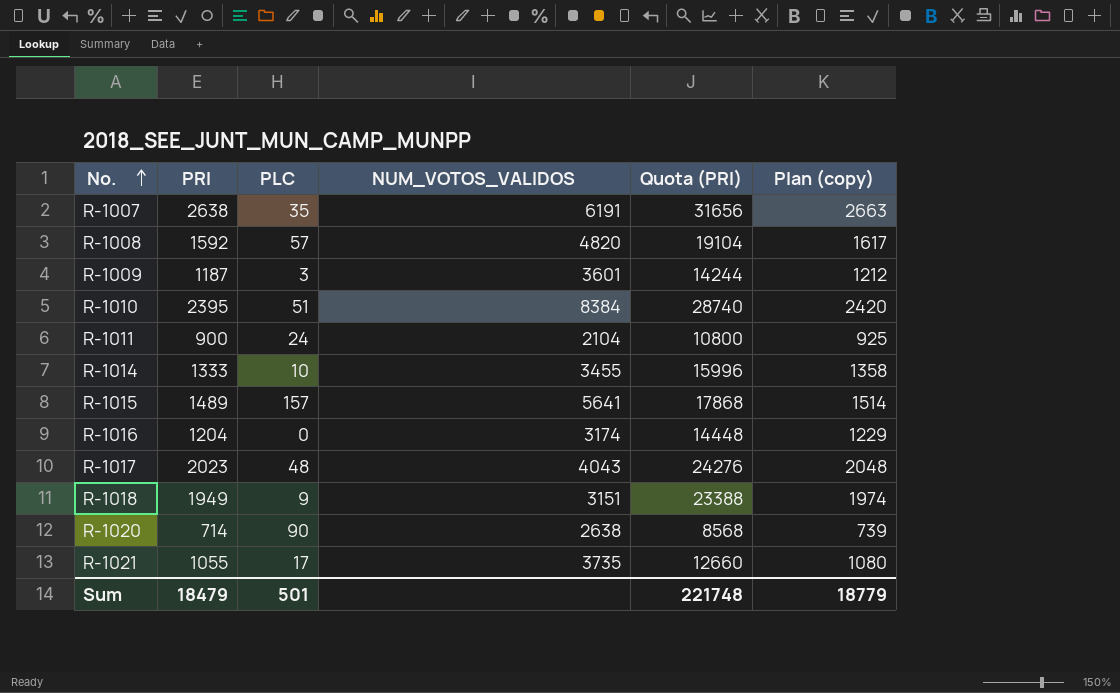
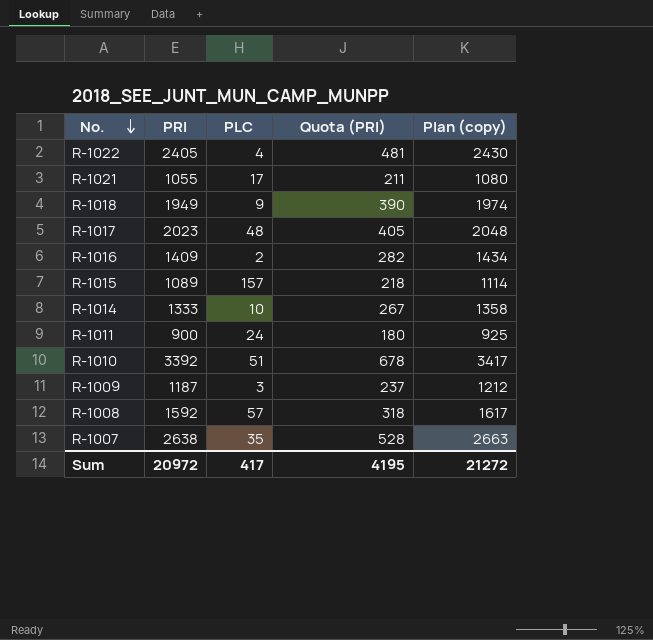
row order: No. ascending -> No. descending
column NUM_VOTOS_VALIDOS | position: 4 -> none
column Quota (PRI) | formula: [PRI] * 12 -> [PRI] * 0.2
row R-1020: 714 | 90 | 2638 | 8568 | 739 -> none
row R-1022: none -> 2405 | 4 | 481 | 2430
R-1016 | PRI: 1204 -> 1409
R-1016 | PLC: 0 -> 2
R-1016 | Plan (copy): 1229 -> 1434
R-1015 | PRI: 1489 -> 1089
R-1015 | Plan (copy): 1514 -> 1114
R-1010 | PRI: 2395 -> 3392
R-1010 | Plan (copy): 2420 -> 3417
Sum | PRI: 18479 -> 20972
Sum | PLC: 501 -> 417
Sum | Quota (PRI): 221748 -> 4195
Sum | Plan (copy): 18779 -> 21272

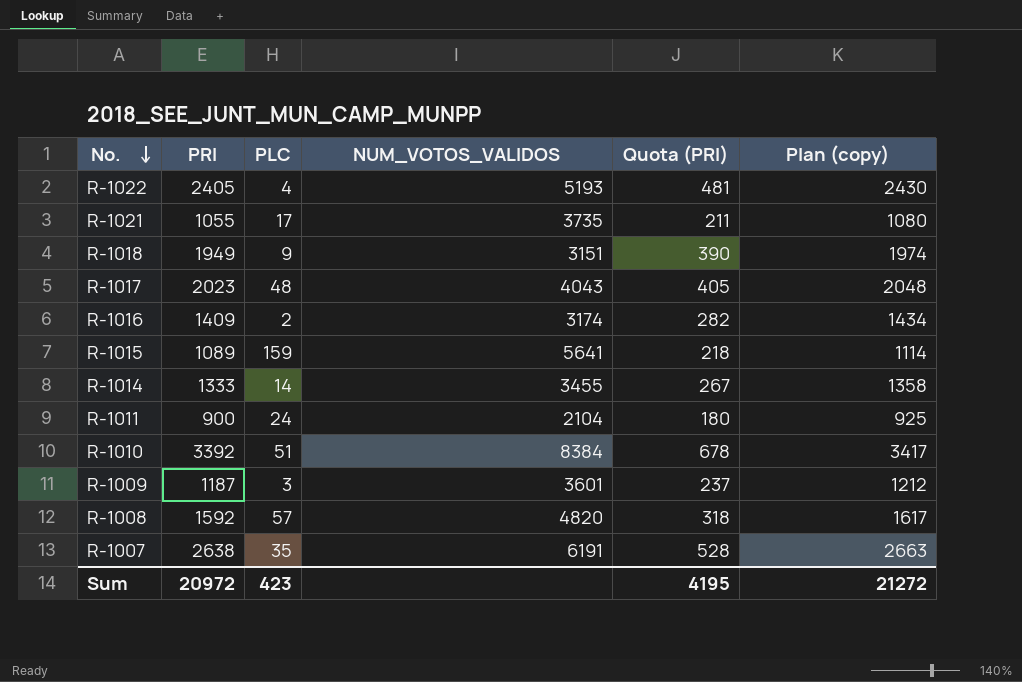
column NUM_VOTOS_VALIDOS | position: none -> 4
R-1015 | PLC: 157 -> 159
R-1014 | PLC: 10 -> 14
Sum | PLC: 417 -> 423

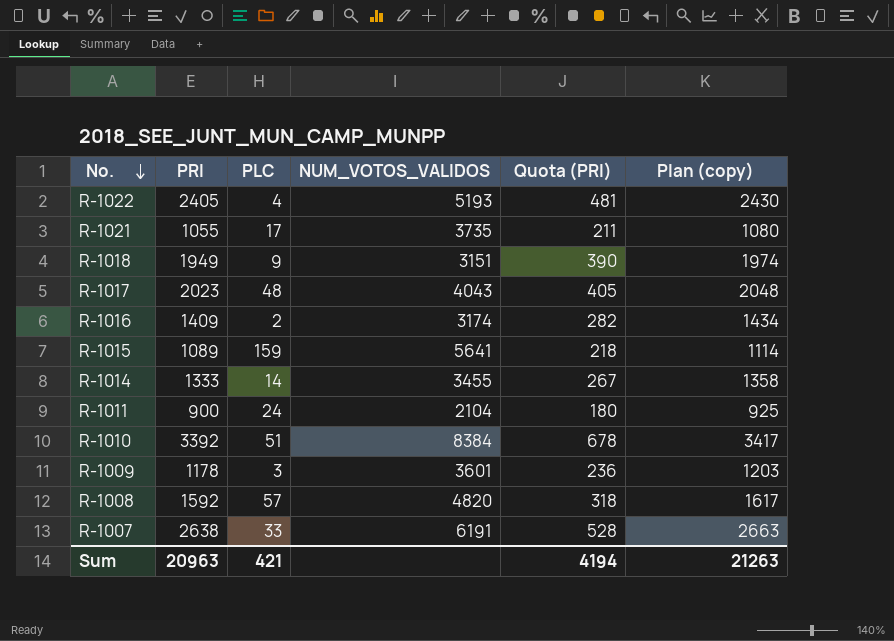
R-1009 | PRI: 1187 -> 1178
R-1009 | Quota (PRI): 237 -> 236
R-1009 | Plan (copy): 1212 -> 1203
R-1007 | PLC: 35 -> 33
Sum | PRI: 20972 -> 20963
Sum | PLC: 423 -> 421
Sum | Quota (PRI): 4195 -> 4194
Sum | Plan (copy): 21272 -> 21263

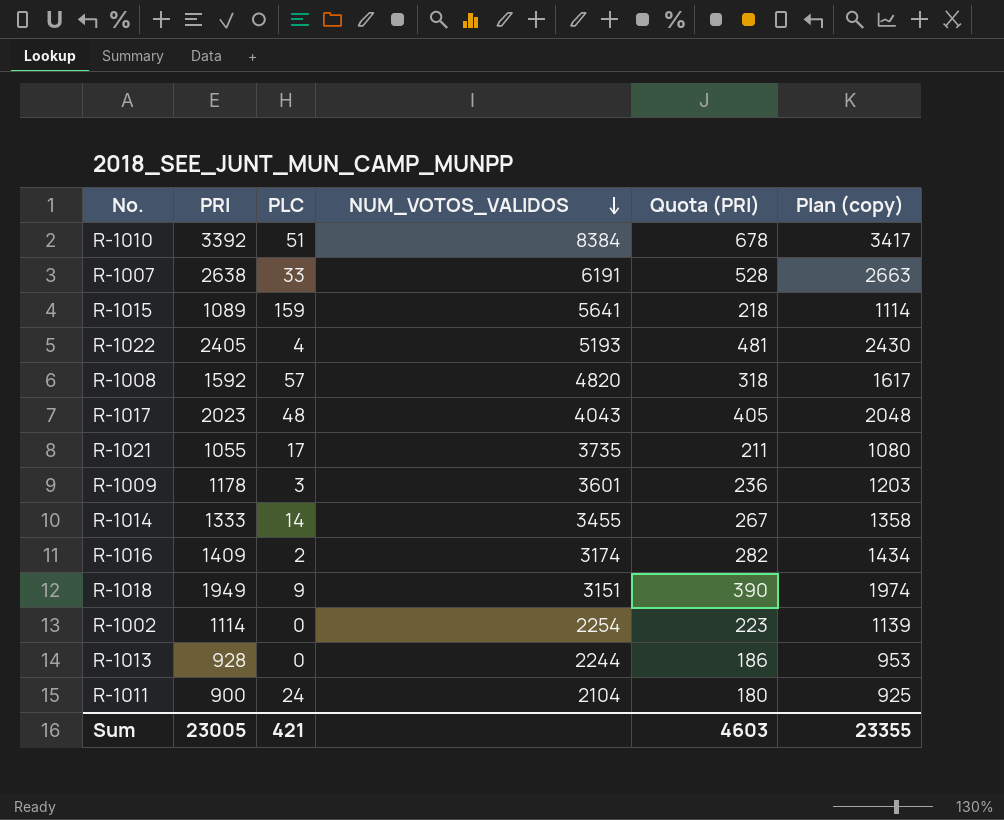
row order: No. descending -> NUM_VOTOS_VALIDOS descending
row R-1002: none -> 1114 | 0 | 2254 | 223 | 1139
row R-1013: none -> 928 | 0 | 2244 | 186 | 953
Sum | PRI: 20963 -> 23005
Sum | Quota (PRI): 4194 -> 4603
Sum | Plan (copy): 21263 -> 23355

